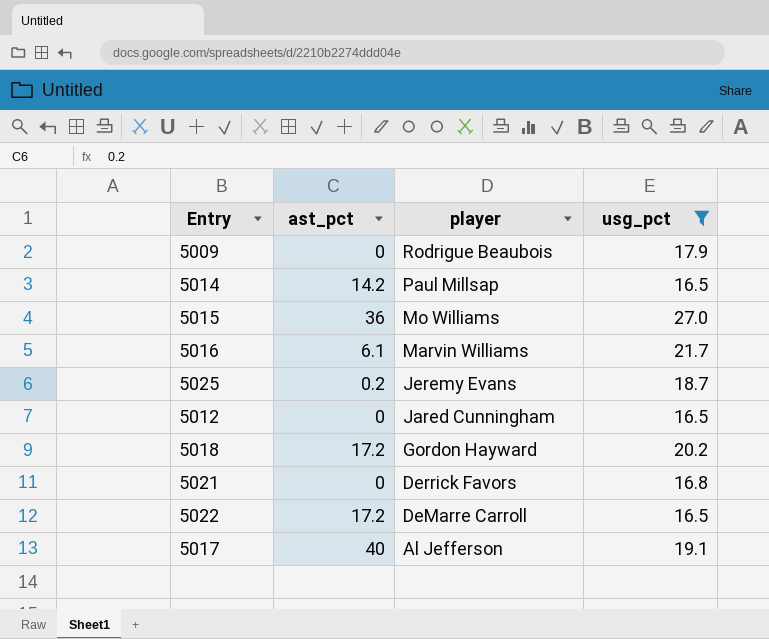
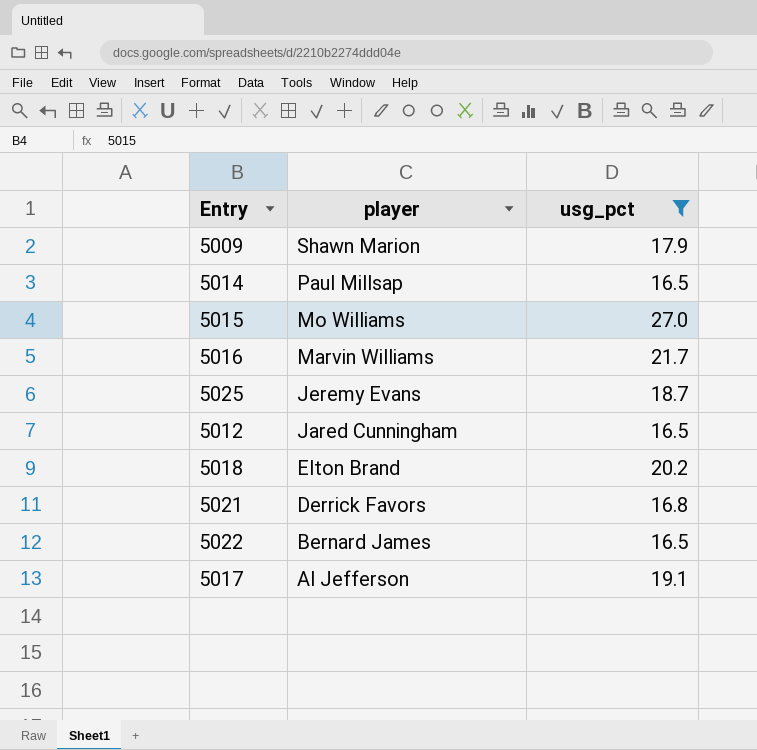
column ast_pct | position: 2 -> none
5009 | player: Rodrigue Beaubois -> Shawn Marion
5018 | player: Gordon Hayward -> Elton Brand
5022 | player: DeMarre Carroll -> Bernard James

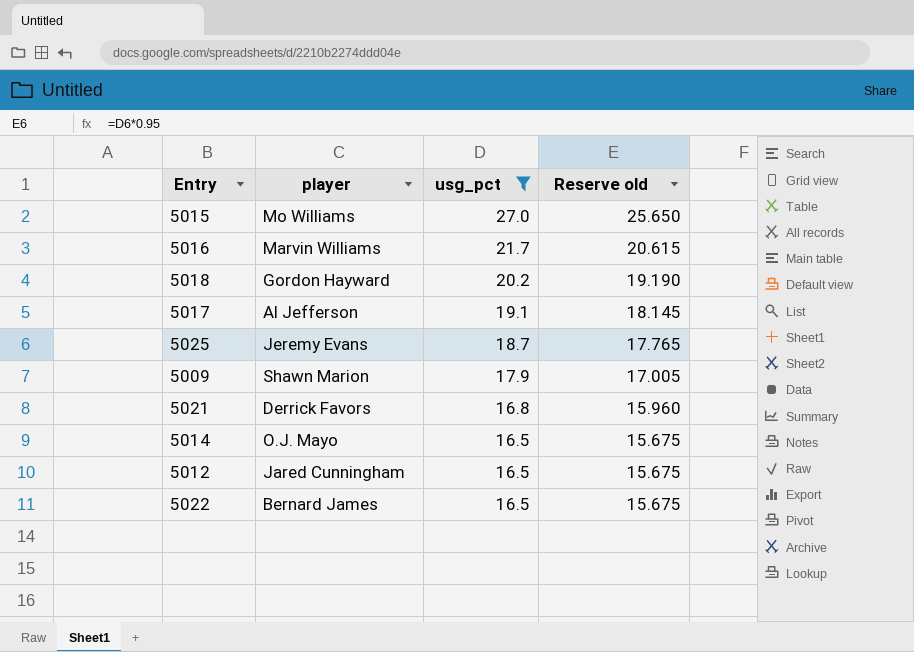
row order: player descending -> usg_pct descending
column Reserve old | formula: none -> [usg_pct] * 0.95
5018 | player: Elton Brand -> Gordon Hayward
5014 | player: Paul Millsap -> O.J. Mayo

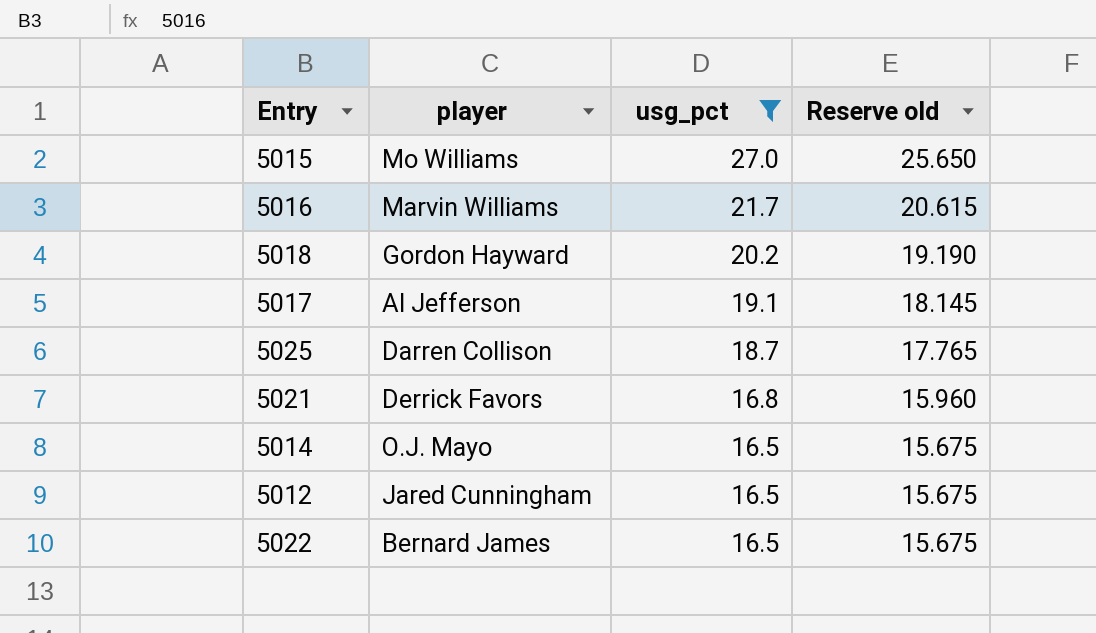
row 5009: Shawn Marion | 17.9 | 17.005 -> none
5025 | player: Jeremy Evans -> Darren Collison

